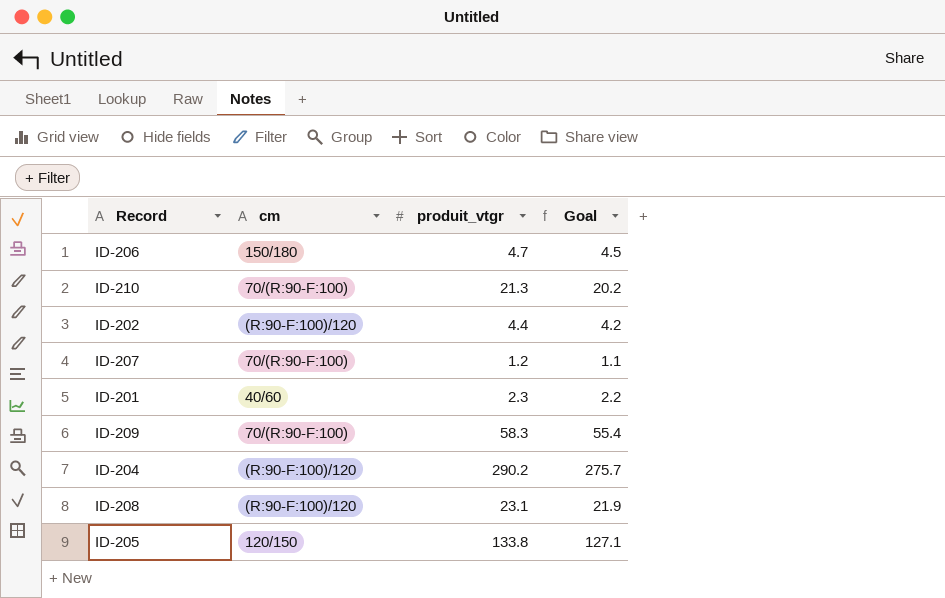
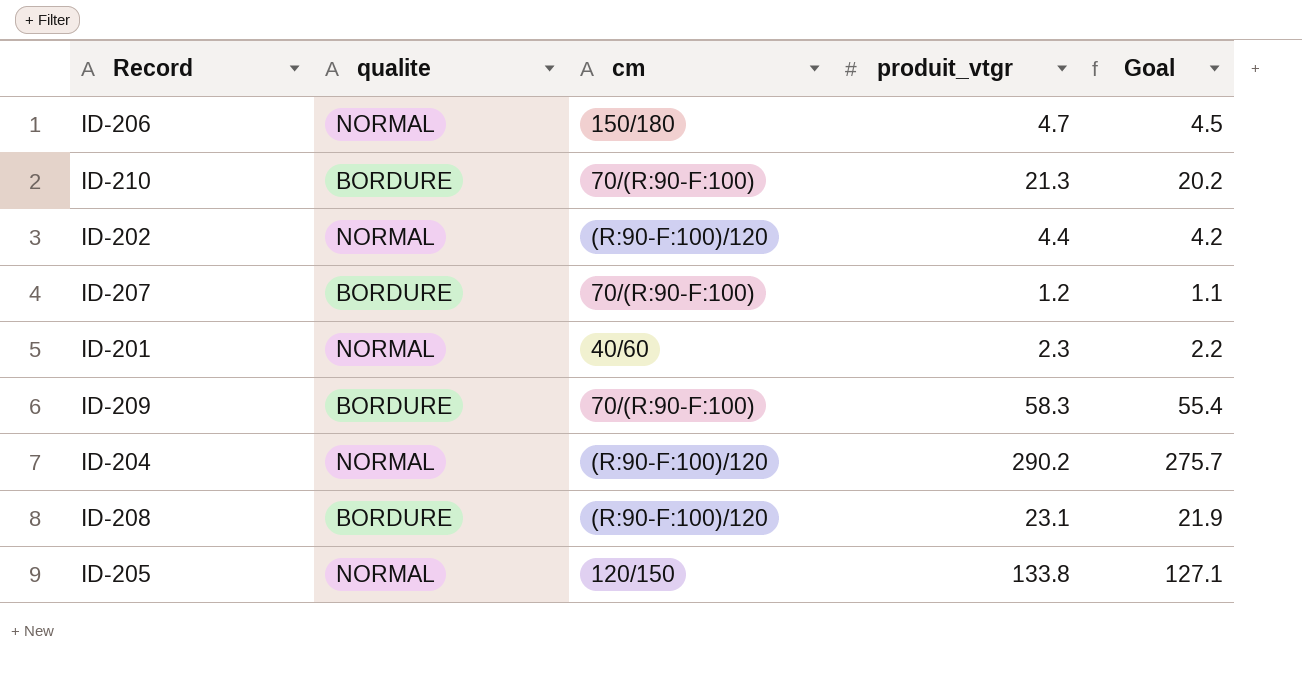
column qualite | position: none -> 2

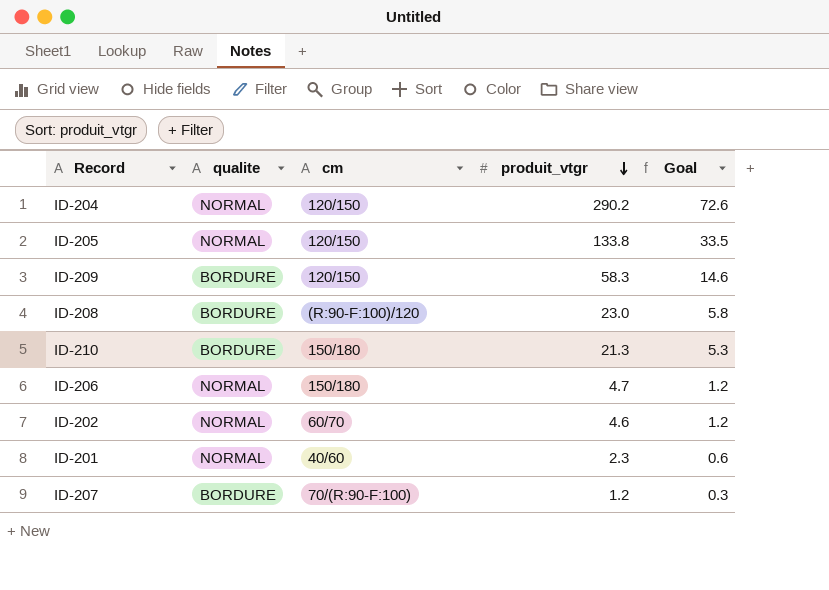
row order: none -> produit_vtgr descending
column Goal | formula: [produit_vtgr] * 0.95 -> [produit_vtgr] * 0.25
ID-204 | cm: (R:90-F:100)/120 -> 120/150
ID-209 | cm: 70/(R:90-F:100) -> 120/150
ID-208 | produit_vtgr: 23.1 -> 23.0
ID-210 | cm: 70/(R:90-F:100) -> 150/180
ID-202 | cm: (R:90-F:100)/120 -> 60/70
ID-202 | produit_vtgr: 4.4 -> 4.6

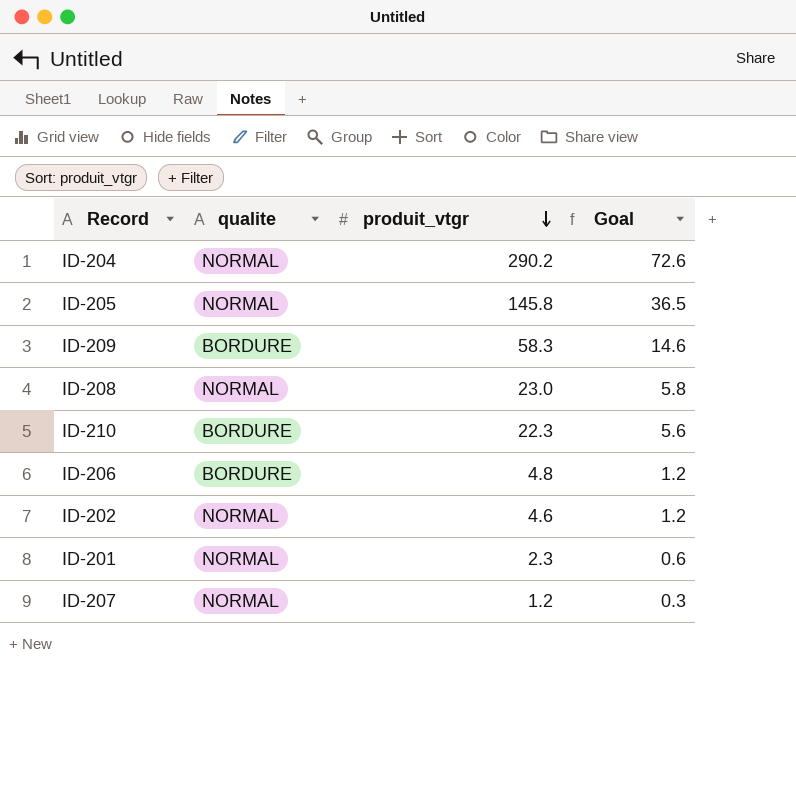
column cm | position: 3 -> none
ID-205 | produit_vtgr: 133.8 -> 145.8
ID-205 | Goal: 33.5 -> 36.5
ID-208 | qualite: BORDURE -> NORMAL
ID-210 | produit_vtgr: 21.3 -> 22.3
ID-210 | Goal: 5.3 -> 5.6
ID-206 | qualite: NORMAL -> BORDURE
ID-206 | produit_vtgr: 4.7 -> 4.8
ID-207 | qualite: BORDURE -> NORMAL

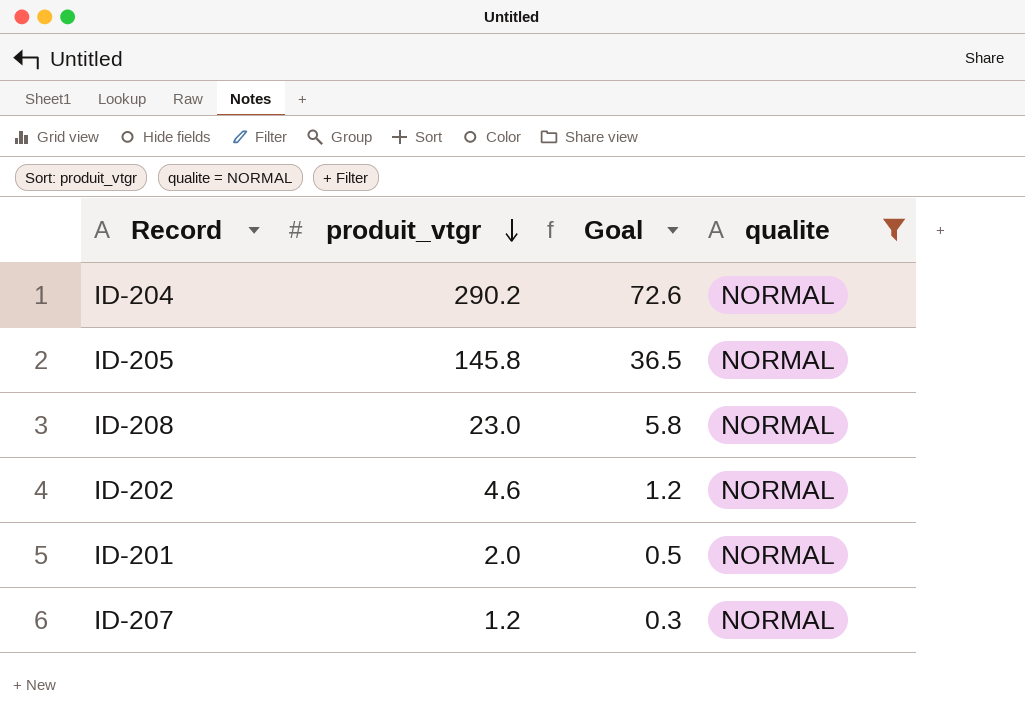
filter: none -> qualite = NORMAL
column qualite | position: 2 -> 4
ID-201 | produit_vtgr: 2.3 -> 2.0
ID-201 | Goal: 0.6 -> 0.5

